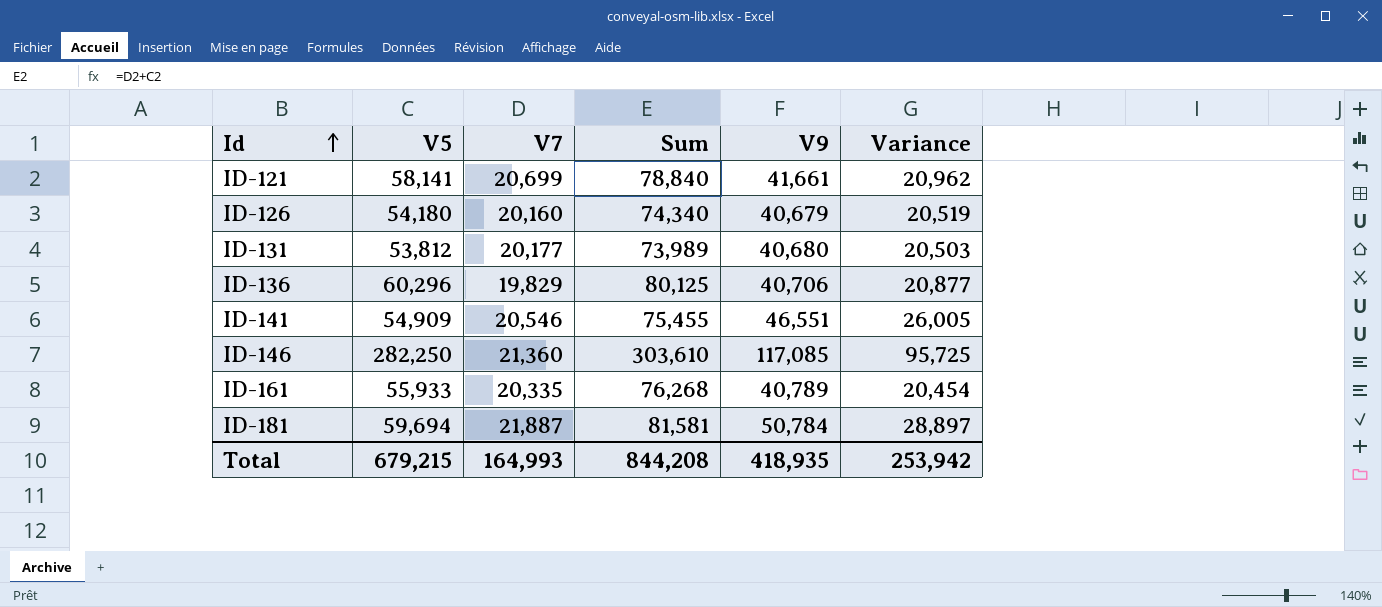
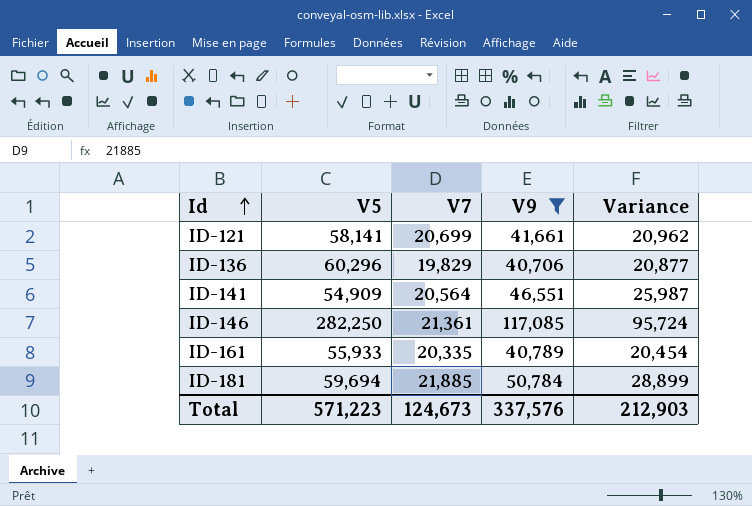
filter: none -> V9 >= 40,706
column Sum | formula: [V5] + [V7] -> none
ID-141 | V7: 20,546 -> 20,564
ID-141 | Variance: 26,005 -> 25,987
ID-146 | V7: 21,360 -> 21,361
ID-146 | Variance: 95,725 -> 95,724
ID-181 | V7: 21,887 -> 21,885
ID-181 | Variance: 28,897 -> 28,899
Total | V5: 679,215 -> 571,223
Total | V7: 164,993 -> 124,673
Total | V9: 418,935 -> 337,576
Total | Variance: 253,942 -> 212,903

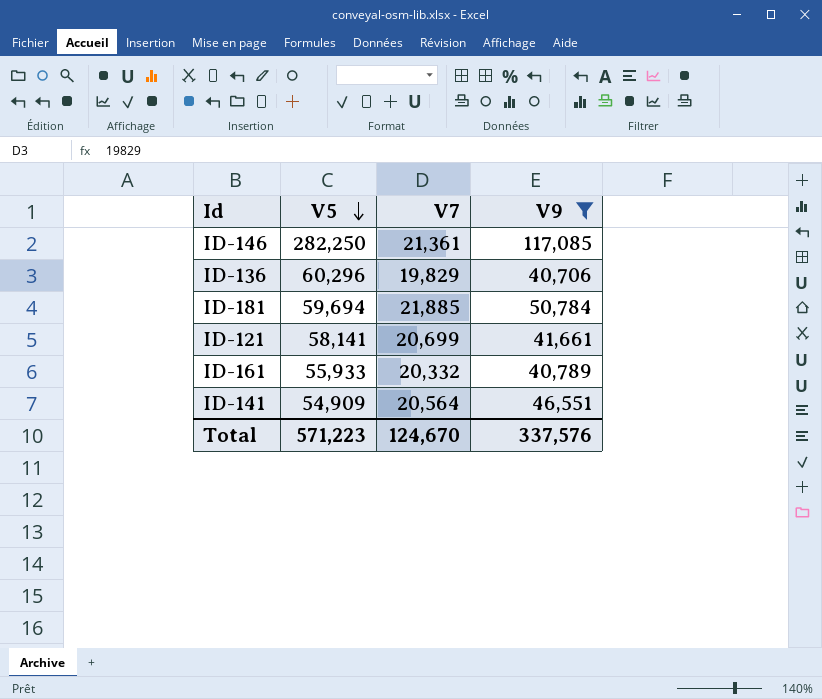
row order: Id ascending -> V5 descending
column Variance | formula: [V9] - [V7] -> none
ID-161 | V7: 20,335 -> 20,332
Total | V7: 124,673 -> 124,670

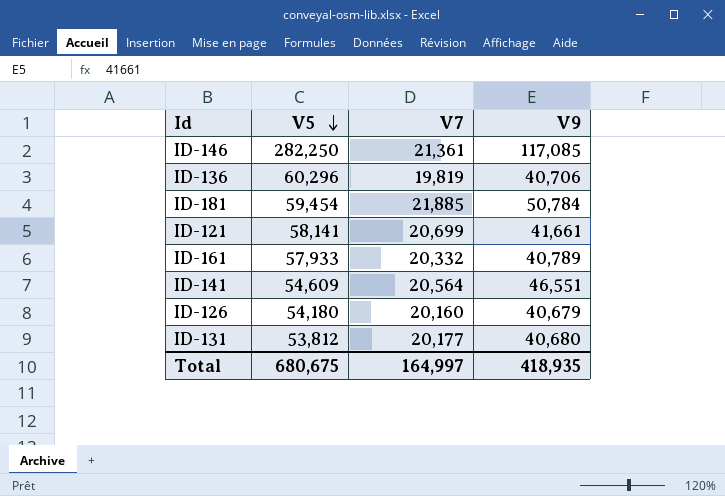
filter: V9 >= 40,706 -> none
ID-136 | V7: 19,829 -> 19,819
ID-181 | V5: 59,694 -> 59,454
ID-161 | V5: 55,933 -> 57,933
ID-141 | V5: 54,909 -> 54,609
Total | V5: 571,223 -> 680,675
Total | V7: 124,670 -> 164,997
Total | V9: 337,576 -> 418,935

